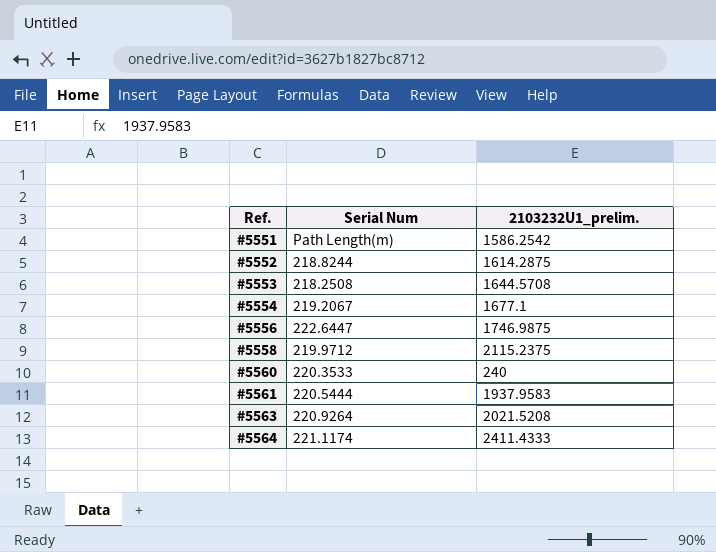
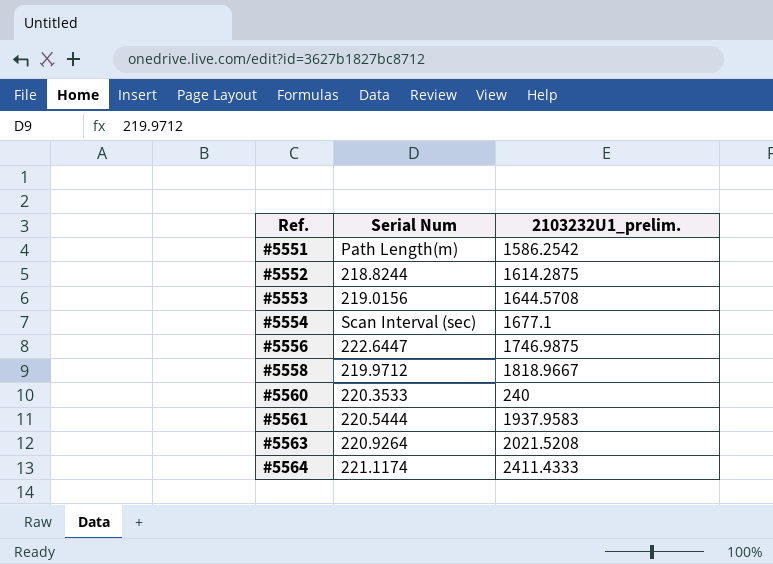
#5553 | Serial Num: 218.2508 -> 219.0156
#5554 | Serial Num: 219.2067 -> Scan Interval (sec)
#5558 | 2103232U1_prelim.: 2115.2375 -> 1818.9667

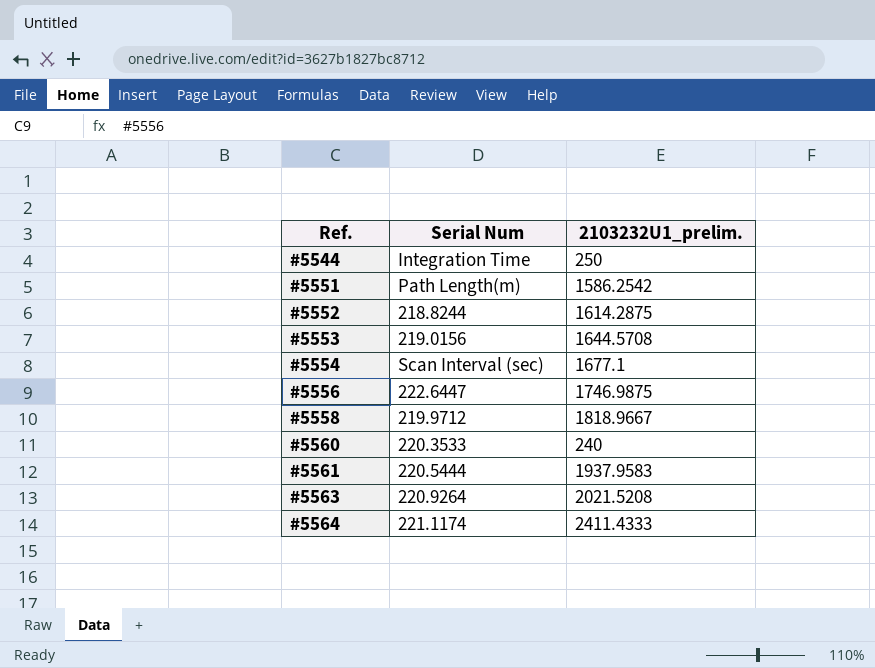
row #5544: none -> Integration Time | 250

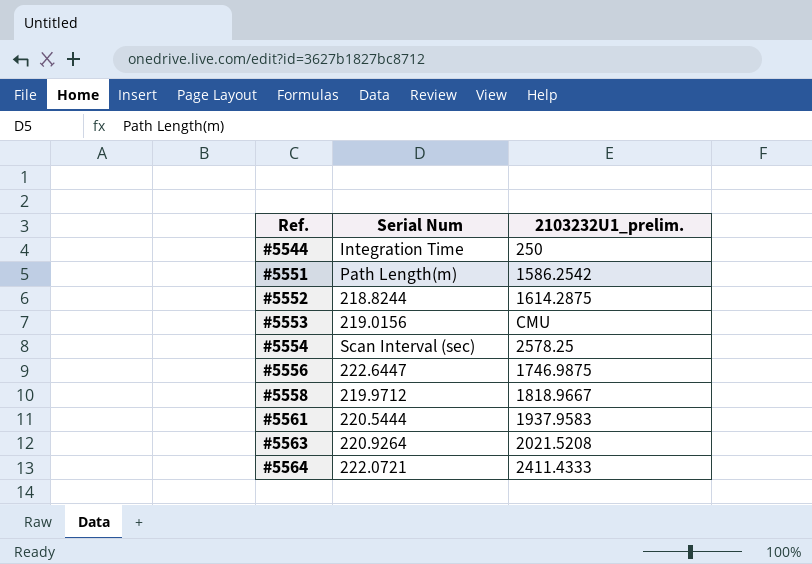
row #5560: 220.3533 | 240 -> none
#5553 | 2103232U1_prelim.: 1644.5708 -> CMU
#5554 | 2103232U1_prelim.: 1677.1 -> 2578.25
#5564 | Serial Num: 221.1174 -> 222.0721

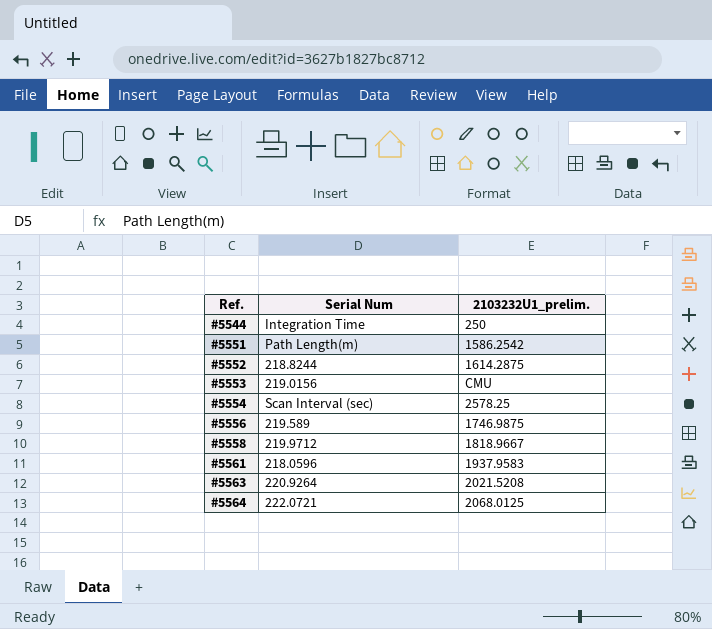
#5556 | Serial Num: 222.6447 -> 219.589
#5561 | Serial Num: 220.5444 -> 218.0596
#5564 | 2103232U1_prelim.: 2411.4333 -> 2068.0125

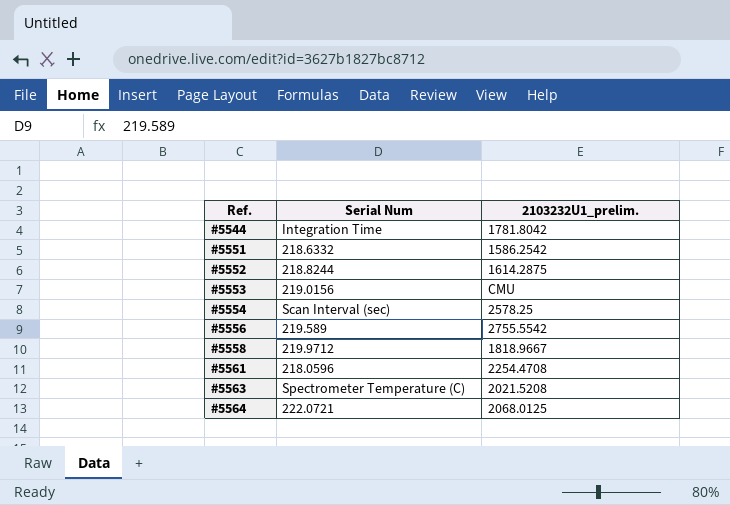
#5544 | 2103232U1_prelim.: 250 -> 1781.8042
#5551 | Serial Num: Path Length(m) -> 218.6332
#5556 | 2103232U1_prelim.: 1746.9875 -> 2755.5542
#5561 | 2103232U1_prelim.: 1937.9583 -> 2254.4708
#5563 | Serial Num: 220.9264 -> Spectrometer Temperature (C)

